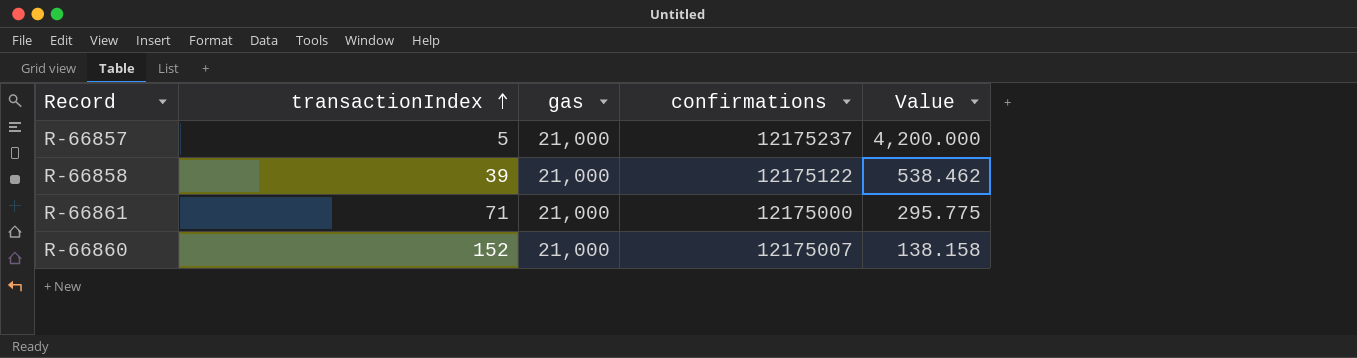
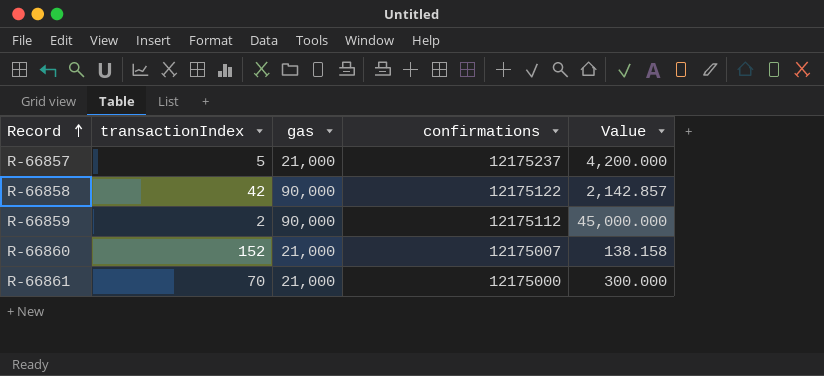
row order: transactionIndex ascending -> Record ascending
R-66858 | transactionIndex: 39 -> 42
R-66858 | gas: 21,000 -> 90,000
R-66858 | Value: 538.462 -> 2,142.857
row R-66859: none -> 2 | 90,000 | 12175112 | 45,000.000
R-66861 | transactionIndex: 71 -> 70
R-66861 | Value: 295.775 -> 300.000

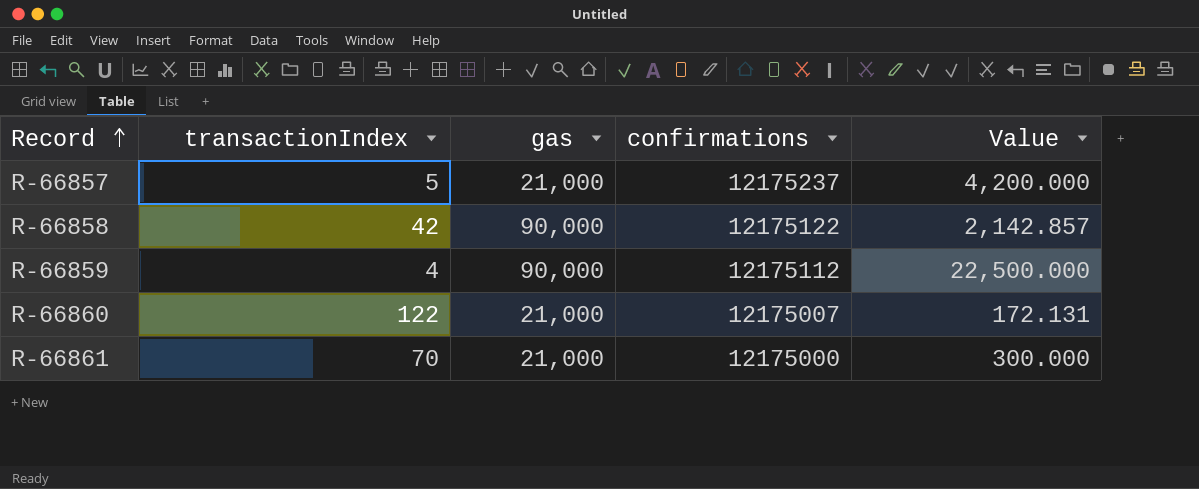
R-66859 | transactionIndex: 2 -> 4
R-66859 | Value: 45,000.000 -> 22,500.000
R-66860 | transactionIndex: 152 -> 122
R-66860 | Value: 138.158 -> 172.131

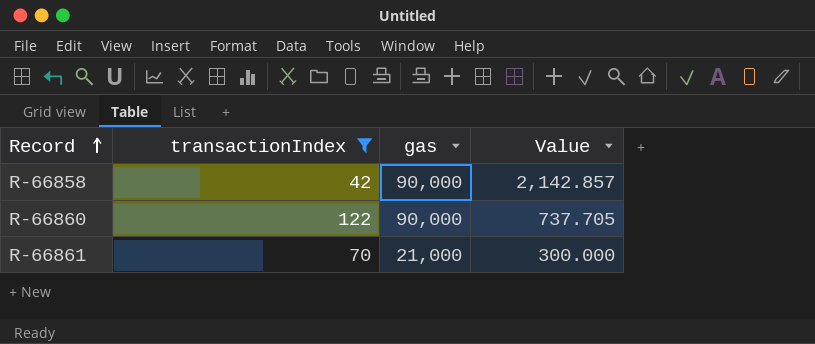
filter: none -> transactionIndex >= 42
column confirmations | position: 4 -> none
R-66860 | gas: 21,000 -> 90,000
R-66860 | Value: 172.131 -> 737.705

